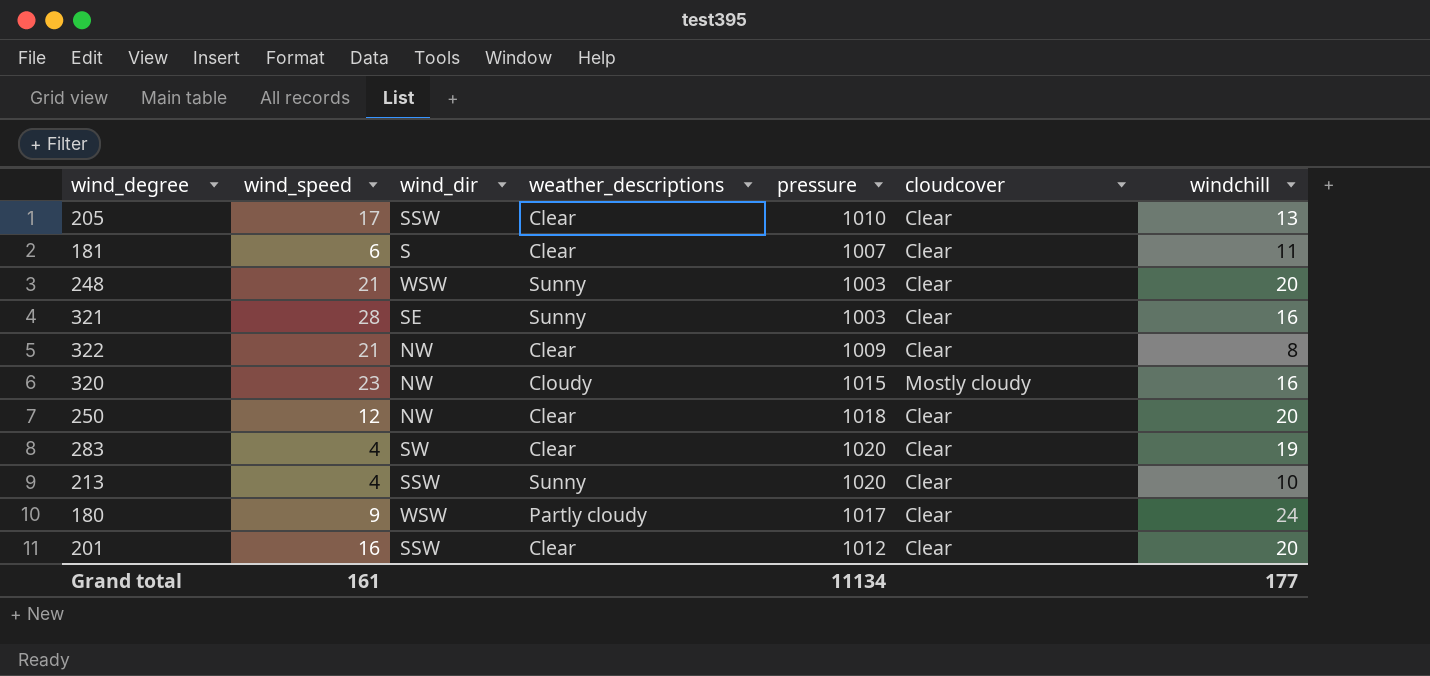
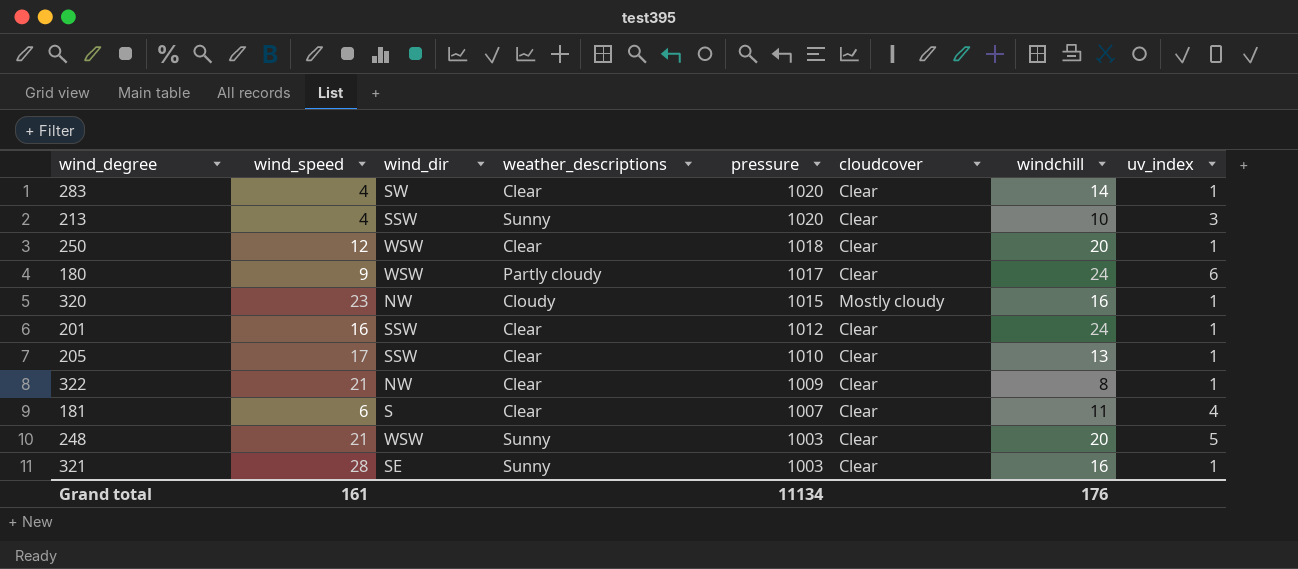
row order: none -> pressure descending
column uv_index | position: none -> 8
283 | windchill: 19 -> 14
250 | wind_dir: NW -> WSW
201 | windchill: 20 -> 24
Grand total | windchill: 177 -> 176

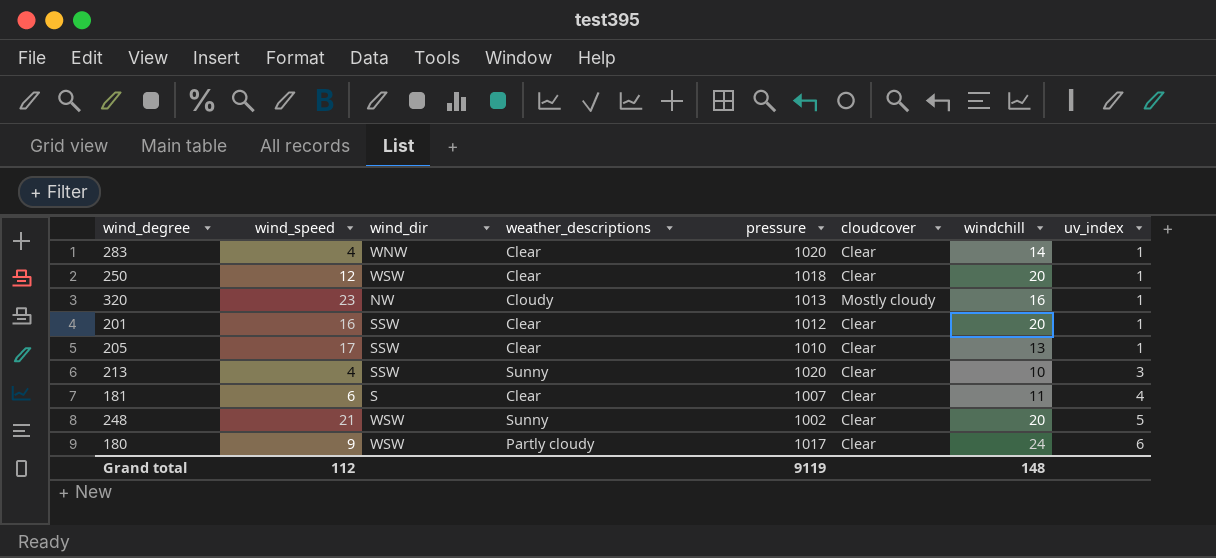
row order: pressure descending -> uv_index ascending
row 322: 21 | NW | Clear | 1009 | Clear | 8 | 1 -> none
row 321: 28 | SE | Sunny | 1003 | Clear | 16 | 1 -> none
283 | wind_dir: SW -> WNW
320 | pressure: 1015 -> 1013
201 | windchill: 24 -> 20
248 | pressure: 1003 -> 1002
Grand total | wind_speed: 161 -> 112
Grand total | pressure: 11134 -> 9119
Grand total | windchill: 176 -> 148

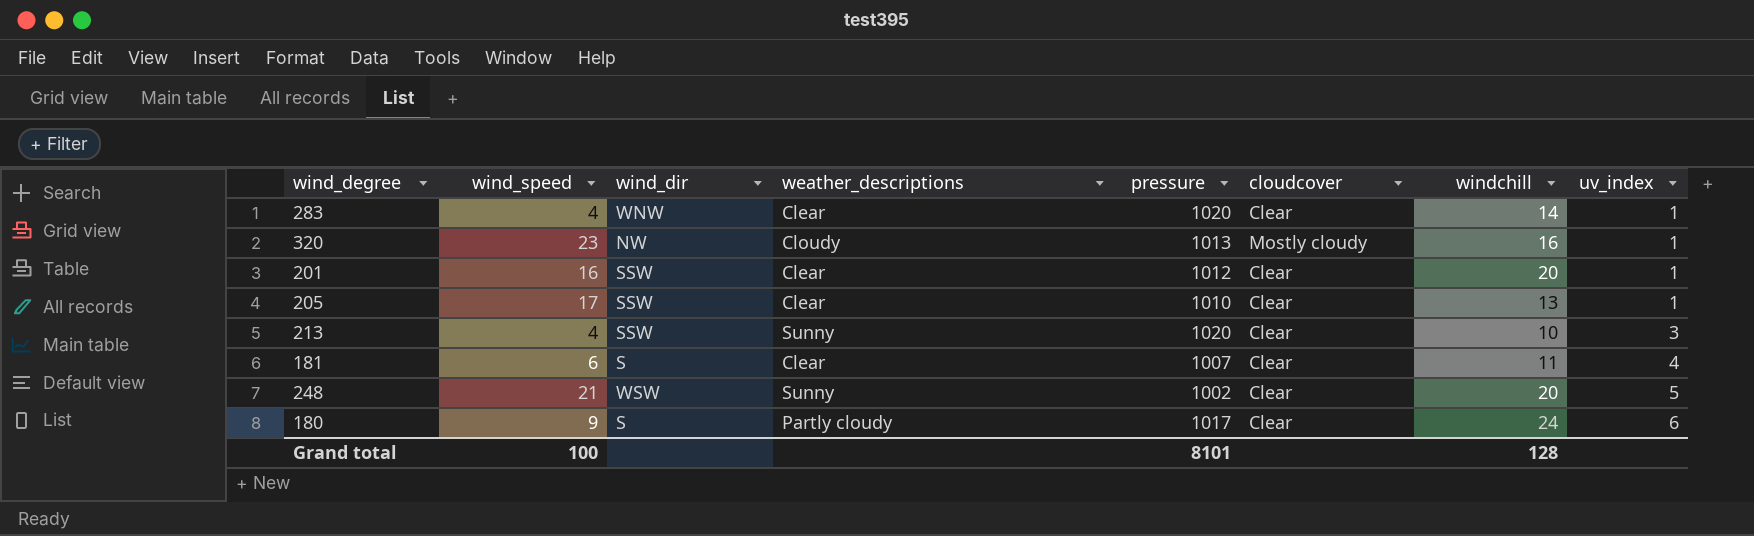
row 250: 12 | WSW | Clear | 1018 | Clear | 20 | 1 -> none
180 | wind_dir: WSW -> S
Grand total | wind_speed: 112 -> 100
Grand total | pressure: 9119 -> 8101
Grand total | windchill: 148 -> 128

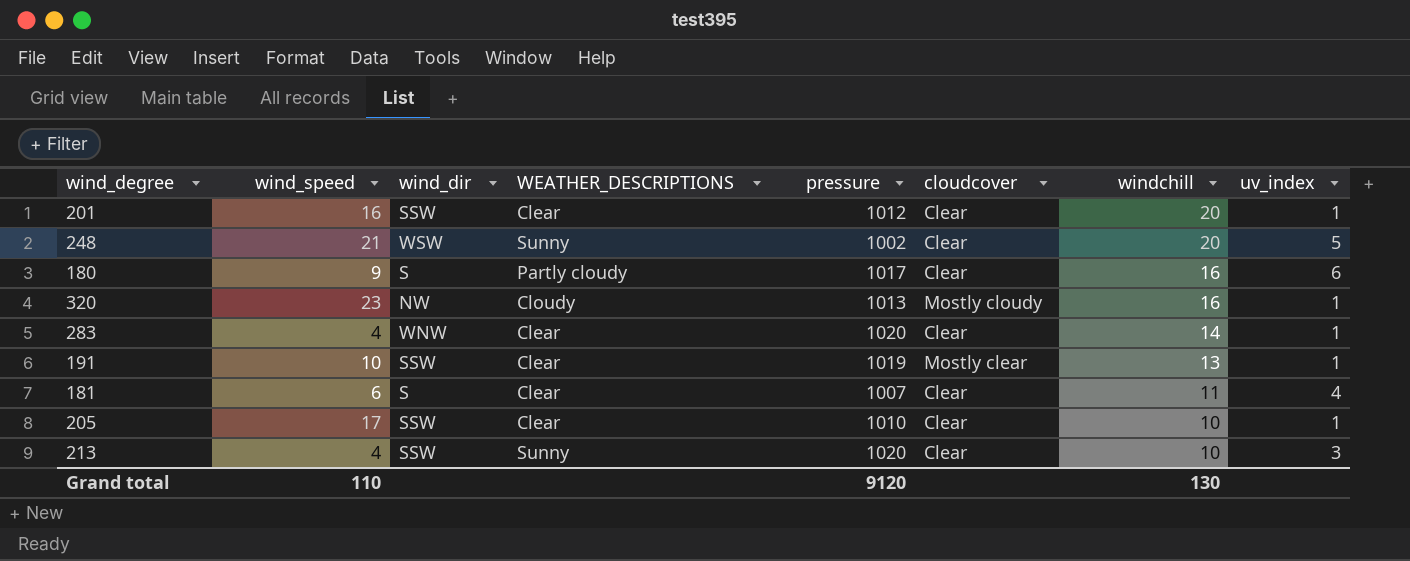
row order: uv_index ascending -> windchill descending
column name: weather_descriptions -> WEATHER_DESCRIPTIONS
180 | windchill: 24 -> 16
row 191: none -> 10 | SSW | Clear | 1019 | Mostly clear | 13 | 1
205 | windchill: 13 -> 10
Grand total | wind_speed: 100 -> 110
Grand total | pressure: 8101 -> 9120
Grand total | windchill: 128 -> 130

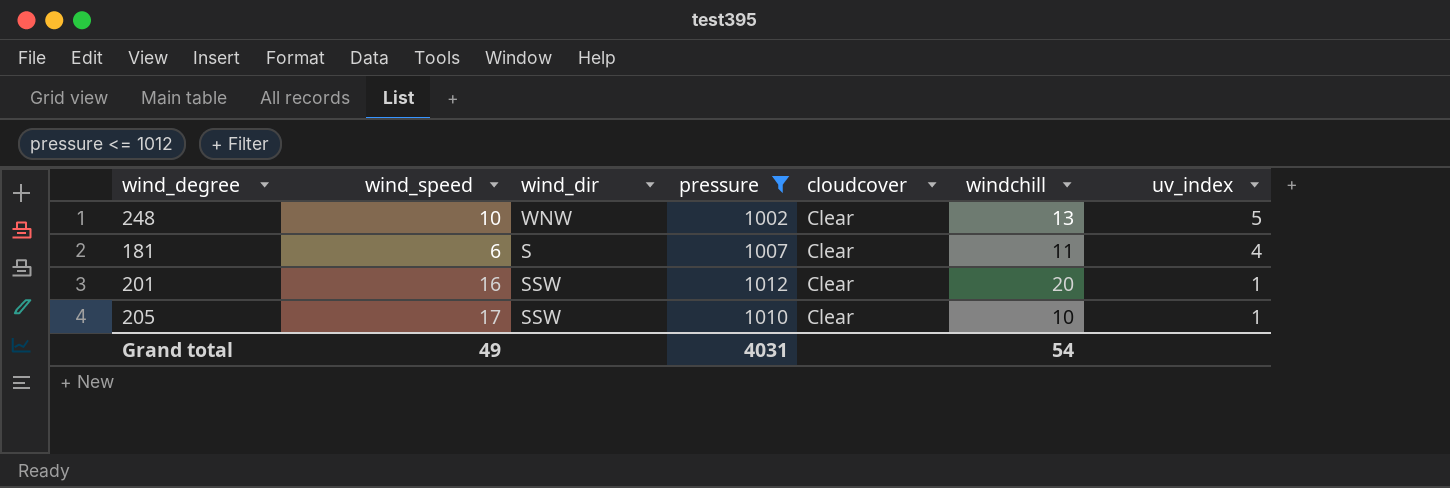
filter: none -> pressure <= 1012
row order: windchill descending -> uv_index descending
column WEATHER_DESCRIPTIONS | position: 4 -> none
248 | wind_speed: 21 -> 10
248 | wind_dir: WSW -> WNW
248 | windchill: 20 -> 13
Grand total | wind_speed: 110 -> 49
Grand total | pressure: 9120 -> 4031
Grand total | windchill: 130 -> 54

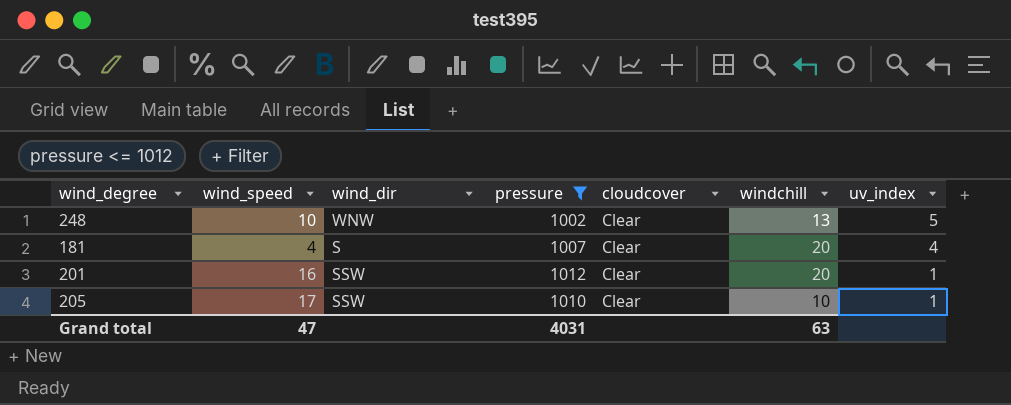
181 | wind_speed: 6 -> 4
181 | windchill: 11 -> 20
Grand total | wind_speed: 49 -> 47
Grand total | windchill: 54 -> 63

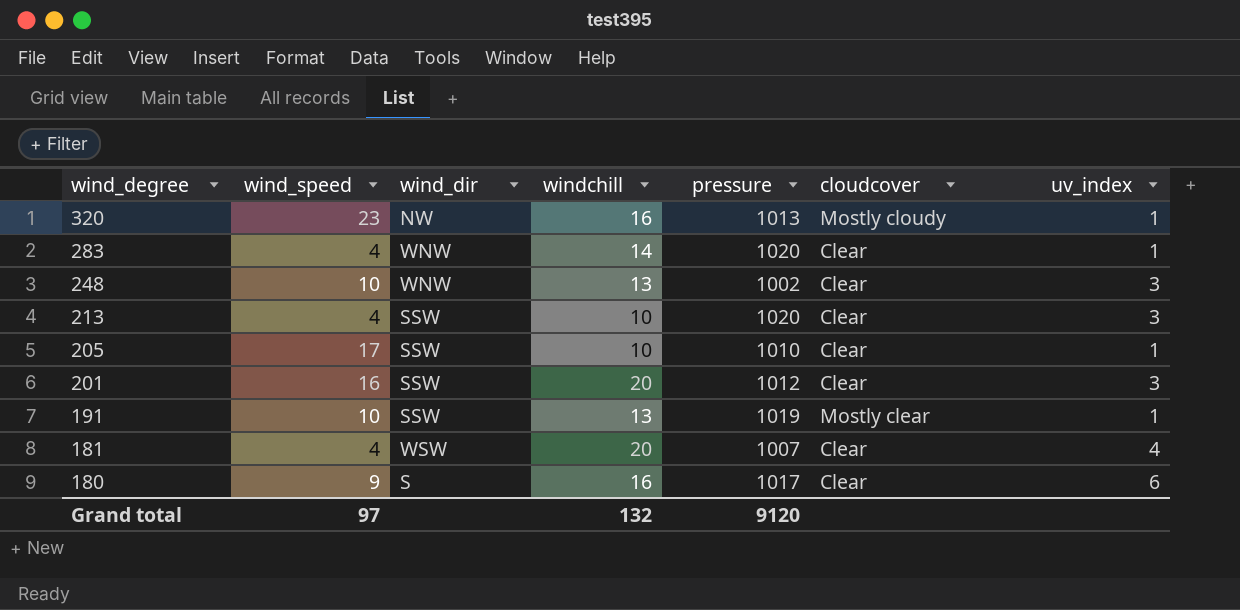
filter: pressure <= 1012 -> none
row order: uv_index descending -> wind_degree descending
column windchill | position: 6 -> 4
248 | uv_index: 5 -> 3
201 | uv_index: 1 -> 3
181 | wind_dir: S -> WSW
Grand total | wind_speed: 47 -> 97
Grand total | windchill: 63 -> 132
Grand total | pressure: 4031 -> 9120

